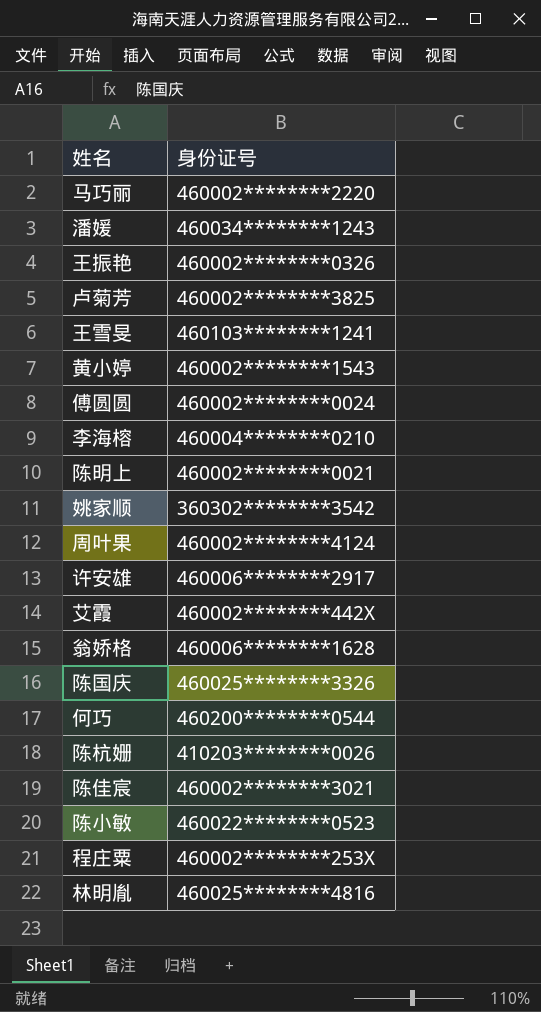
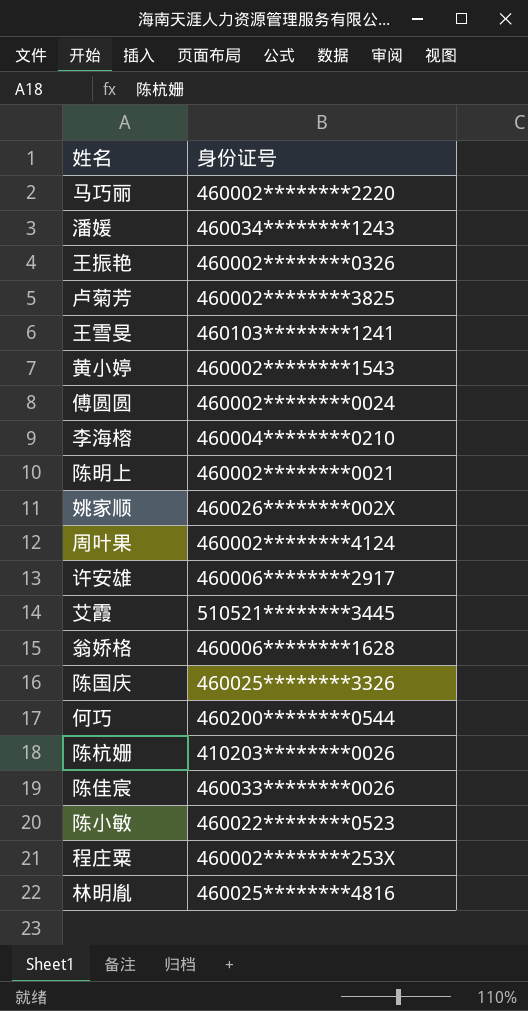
姚家顺 | 身份证号: 360302********3542 -> 460026********002X
艾霞 | 身份证号: 460002********442X -> 510521********3445
陈佳宸 | 身份证号: 460002********3021 -> 460033********0026

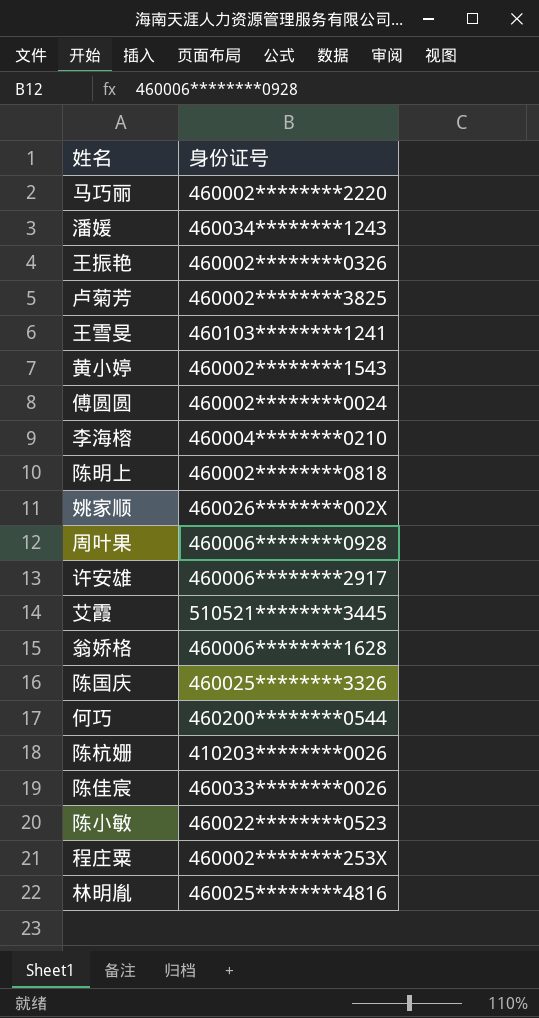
陈明上 | 身份证号: 460002********0021 -> 460002********0818
周叶果 | 身份证号: 460002********4124 -> 460006********0928

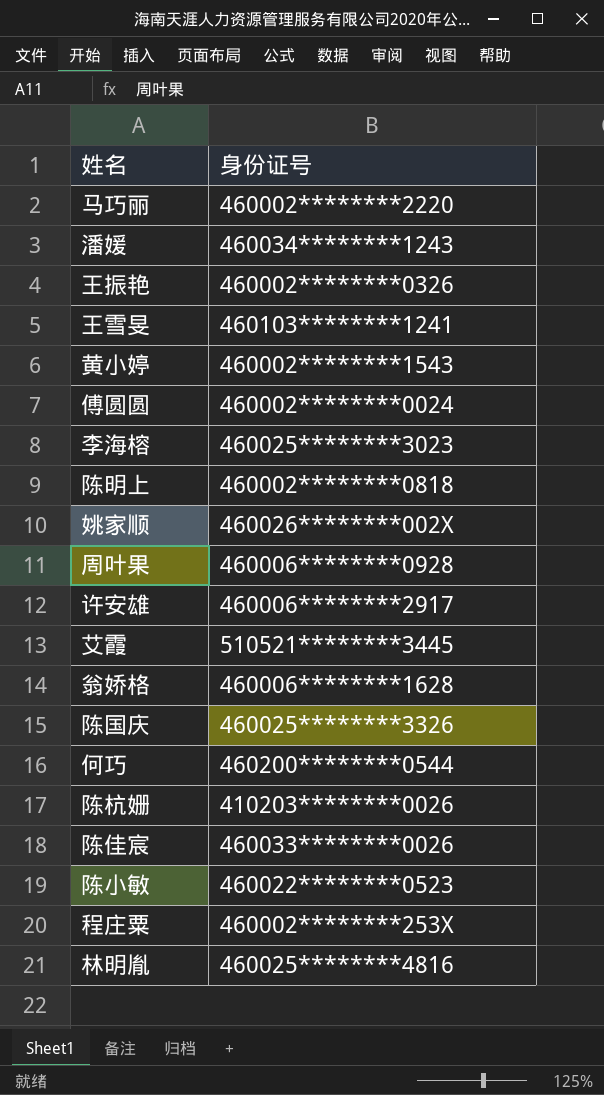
row 卢菊芳: 460002********3825 -> none
李海榕 | 身份证号: 460004********0210 -> 460025********3023

